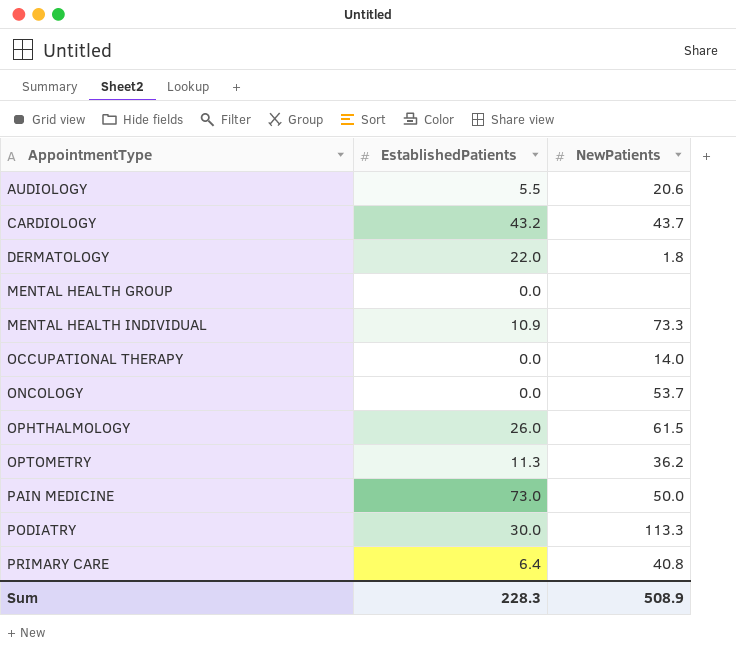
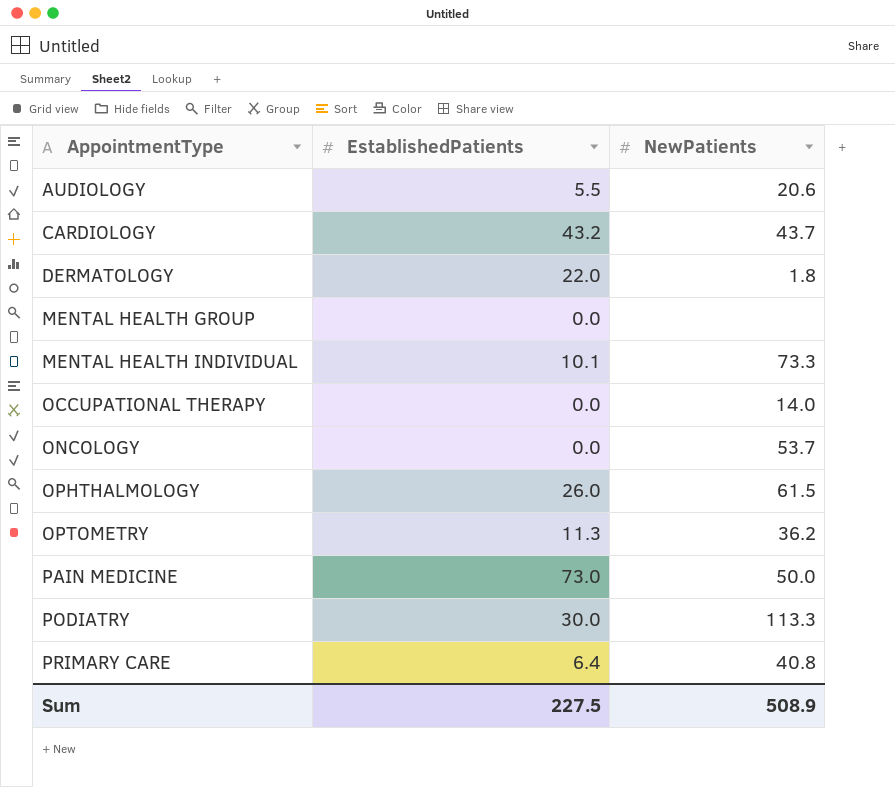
MENTAL HEALTH INDIVIDUAL | EstablishedPatients: 10.9 -> 10.1
Sum | EstablishedPatients: 228.3 -> 227.5

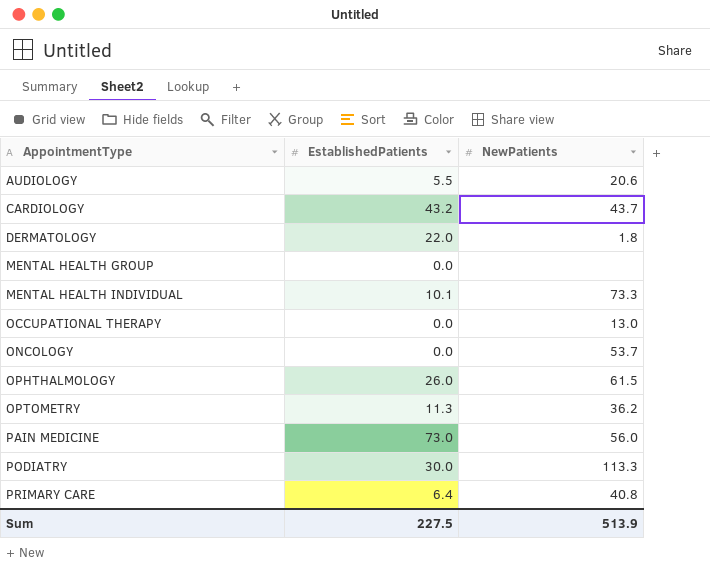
OCCUPATIONAL THERAPY | NewPatients: 14.0 -> 13.0
PAIN MEDICINE | NewPatients: 50.0 -> 56.0
Sum | NewPatients: 508.9 -> 513.9

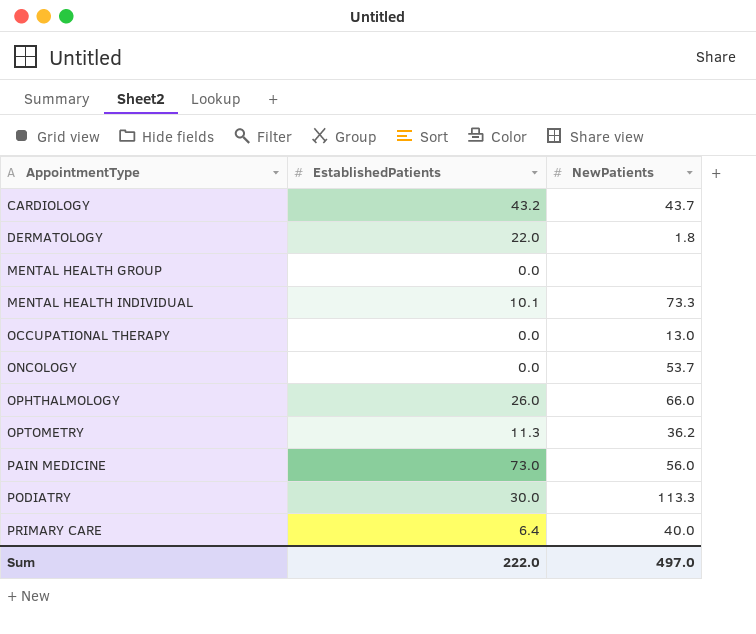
row AUDIOLOGY: 5.5 | 20.6 -> none
OPHTHALMOLOGY | NewPatients: 61.5 -> 66.0
PRIMARY CARE | NewPatients: 40.8 -> 40.0
Sum | EstablishedPatients: 227.5 -> 222.0
Sum | NewPatients: 513.9 -> 497.0

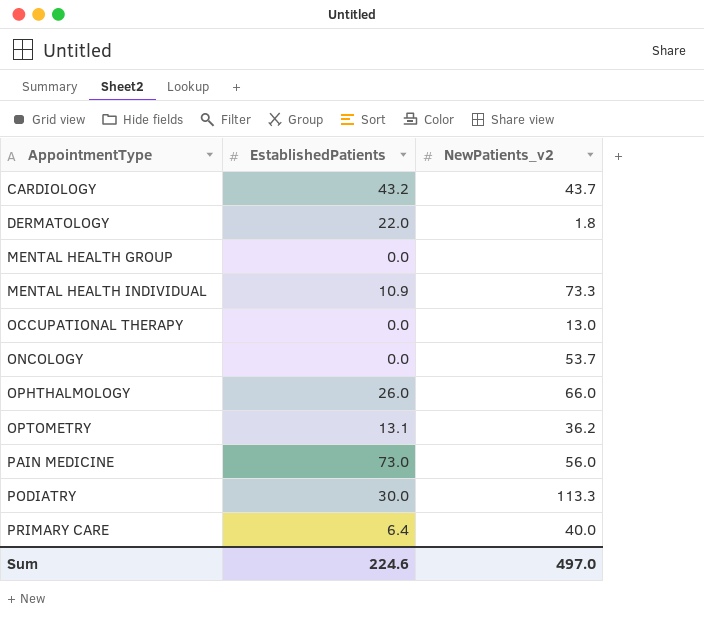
column name: NewPatients -> NewPatients_v2
MENTAL HEALTH INDIVIDUAL | EstablishedPatients: 10.1 -> 10.9
OPTOMETRY | EstablishedPatients: 11.3 -> 13.1
Sum | EstablishedPatients: 222.0 -> 224.6

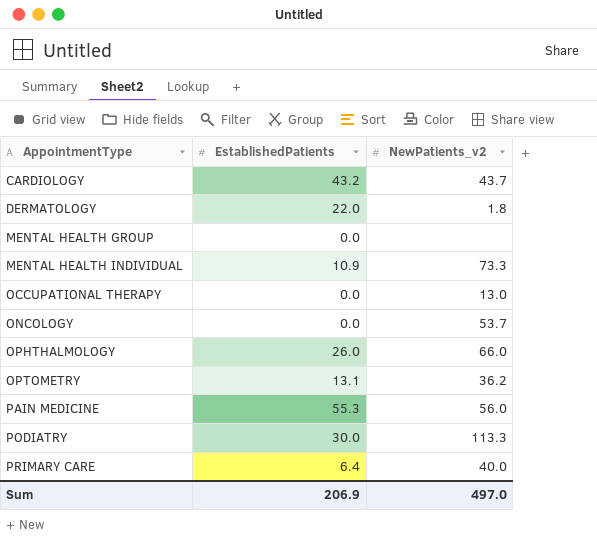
PAIN MEDICINE | EstablishedPatients: 73.0 -> 55.3
Sum | EstablishedPatients: 224.6 -> 206.9

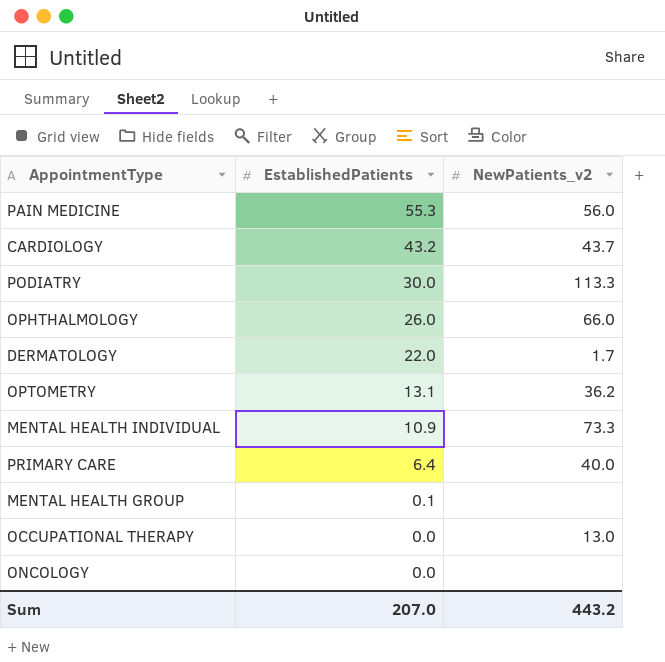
row order: AppointmentType ascending -> EstablishedPatients descending
DERMATOLOGY | NewPatients_v2: 1.8 -> 1.7
MENTAL HEALTH GROUP | EstablishedPatients: 0.0 -> 0.1
ONCOLOGY | NewPatients_v2: 53.7 -> none
Sum | EstablishedPatients: 206.9 -> 207.0
Sum | NewPatients_v2: 497.0 -> 443.2

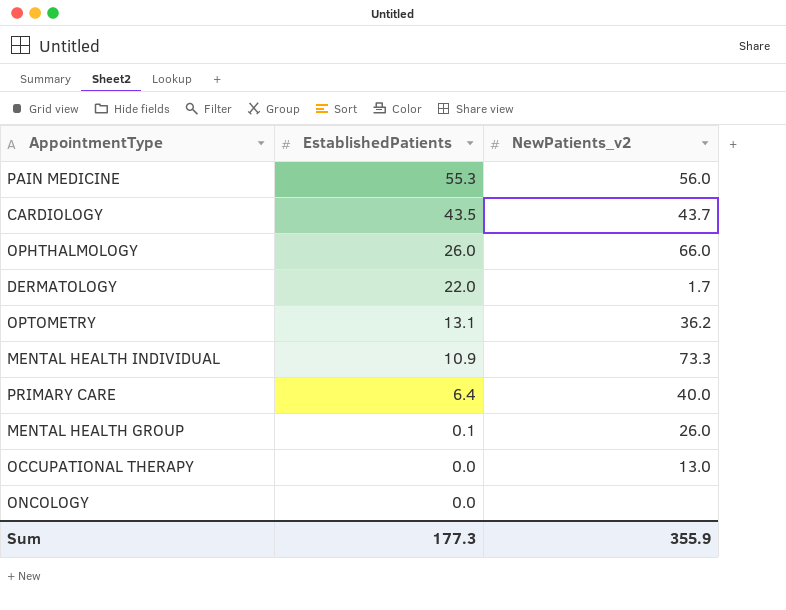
row PODIATRY: 30.0 | 113.3 -> none
CARDIOLOGY | EstablishedPatients: 43.2 -> 43.5
MENTAL HEALTH GROUP | NewPatients_v2: none -> 26.0
Sum | EstablishedPatients: 207.0 -> 177.3
Sum | NewPatients_v2: 443.2 -> 355.9

